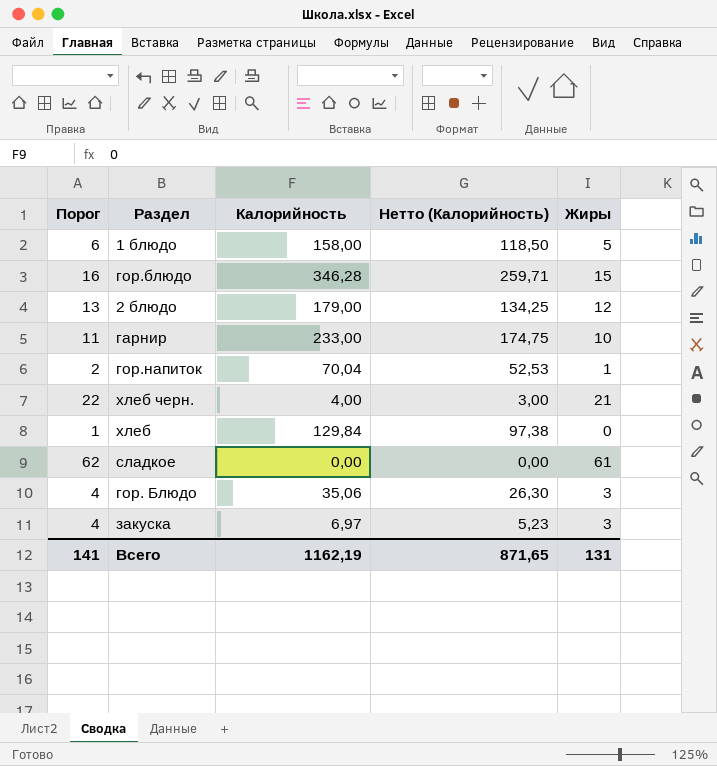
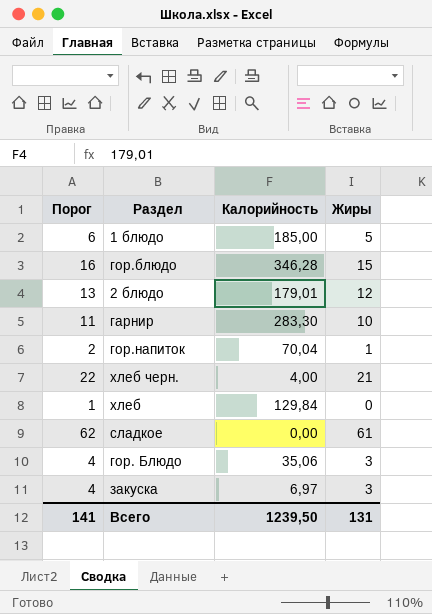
column Нетто (Калорийность) | formula: [Калорийность] * 0,75 -> none
1 блюдо | Калорийность: 158,00 -> 185,00
2 блюдо | Калорийность: 179,00 -> 179,01
гарнир | Калорийность: 233,00 -> 283,30
Всего | Калорийность: 1162,19 -> 1239,50

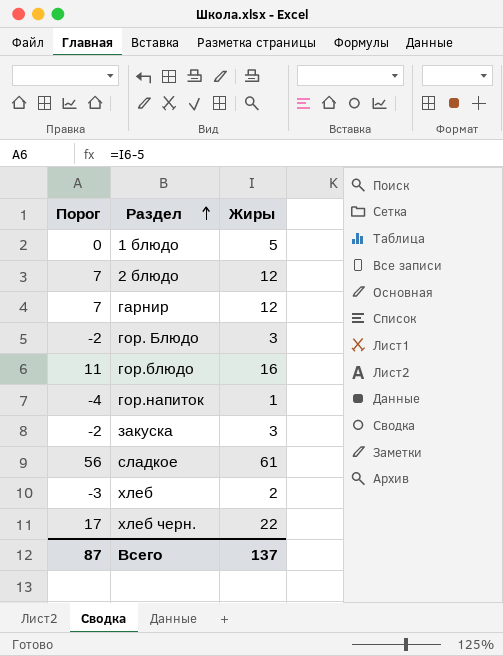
row order: none -> Раздел ascending
column Калорийность | position: 3 -> none
column Порог | formula: [Жиры] + 1 -> [Жиры] - 5
гарнир | Жиры: 10 -> 12
гор.блюдо | Жиры: 15 -> 16
хлеб | Жиры: 0 -> 2
хлеб черн. | Жиры: 21 -> 22
Всего | Порог: 141 -> 87
Всего | Жиры: 131 -> 137

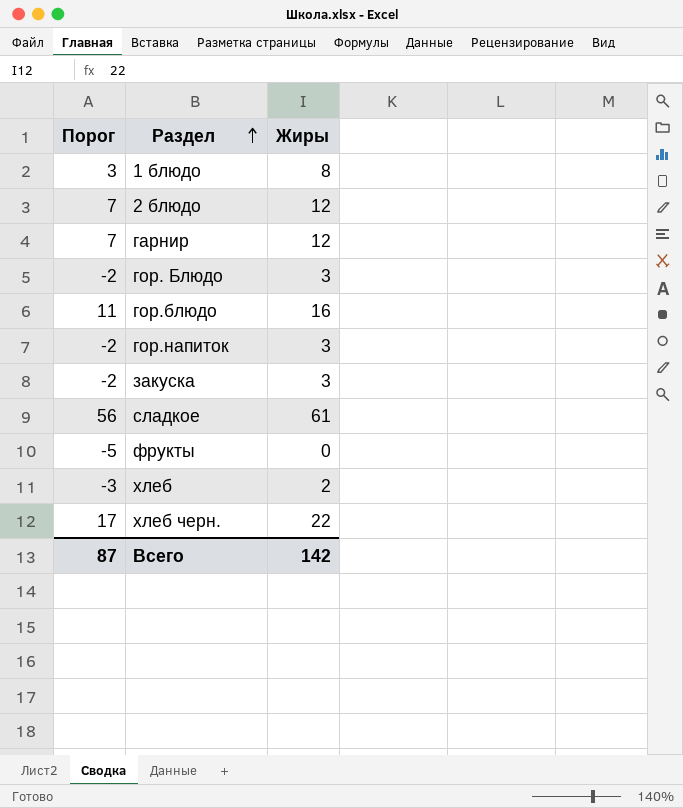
1 блюдо | Порог: 0 -> 3
1 блюдо | Жиры: 5 -> 8
гор.напиток | Порог: -4 -> -2
гор.напиток | Жиры: 1 -> 3
row фрукты: none -> -5 | 0
Всего | Жиры: 137 -> 142

